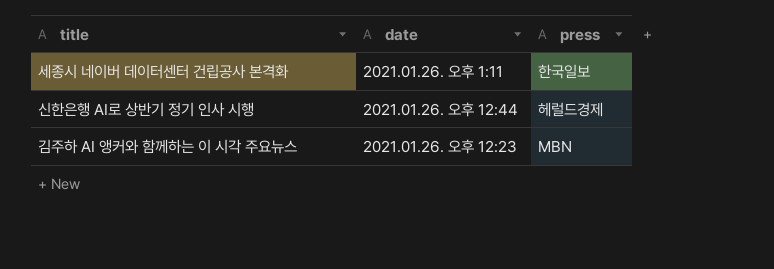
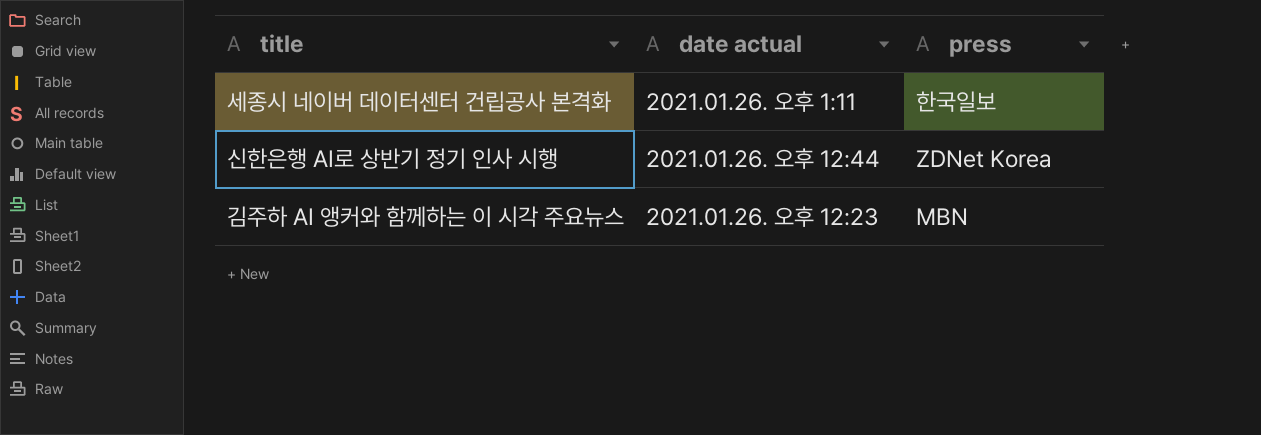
column name: date -> date actual
신한은행 AI로 상반기 정기 인사 시행 | press: 헤럴드경제 -> ZDNet Korea

